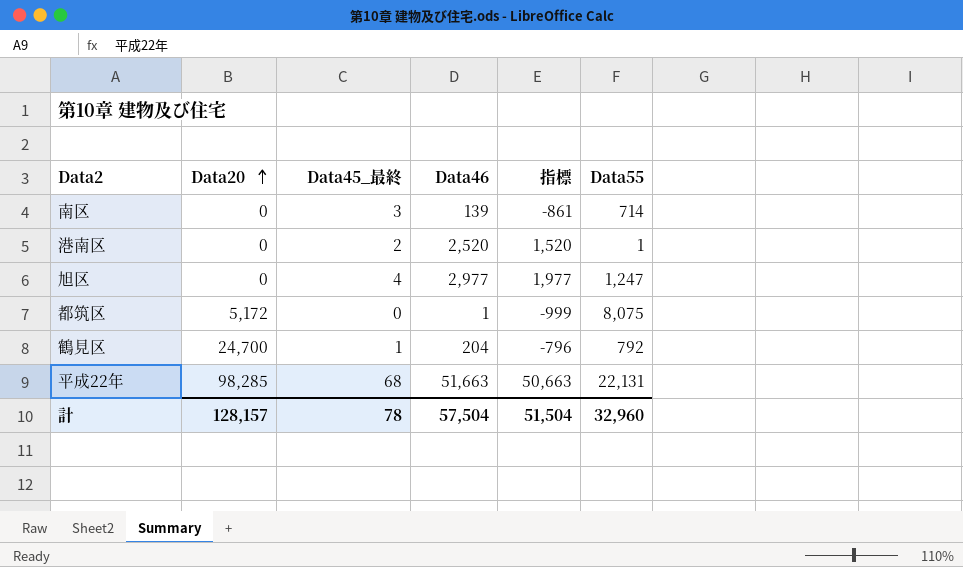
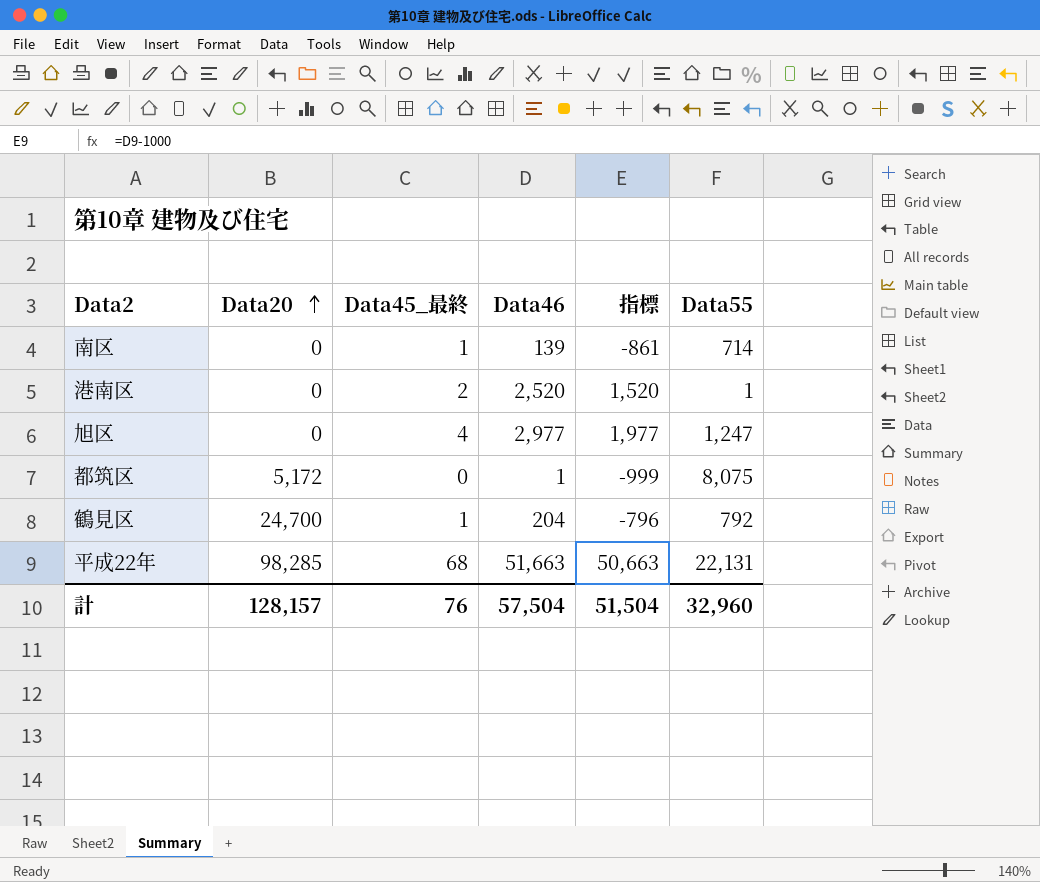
南区 | Data45_最終: 3 -> 1
計 | Data45_最終: 78 -> 76

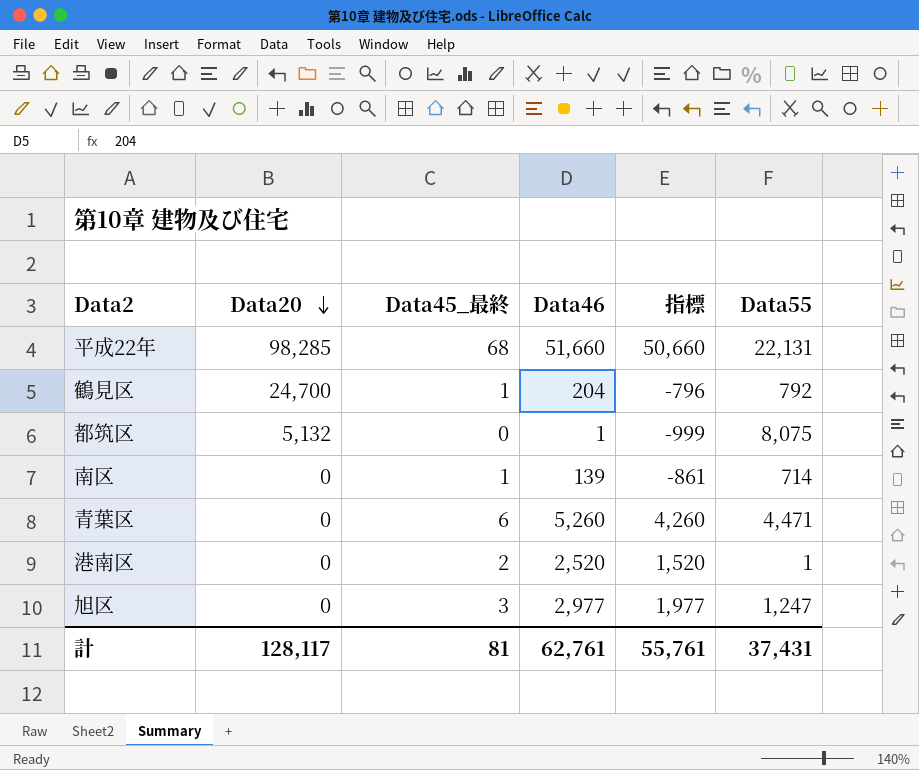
row order: Data20 ascending -> Data20 descending
平成22年 | Data46: 51,663 -> 51,660
平成22年 | 指標: 50,663 -> 50,660
都筑区 | Data20: 5,172 -> 5,132
row 青葉区: none -> 0 | 6 | 5,260 | 4,260 | 4,471
旭区 | Data45_最終: 4 -> 3
計 | Data20: 128,157 -> 128,117
計 | Data45_最終: 76 -> 81
計 | Data46: 57,504 -> 62,761
計 | 指標: 51,504 -> 55,761
計 | Data55: 32,960 -> 37,431

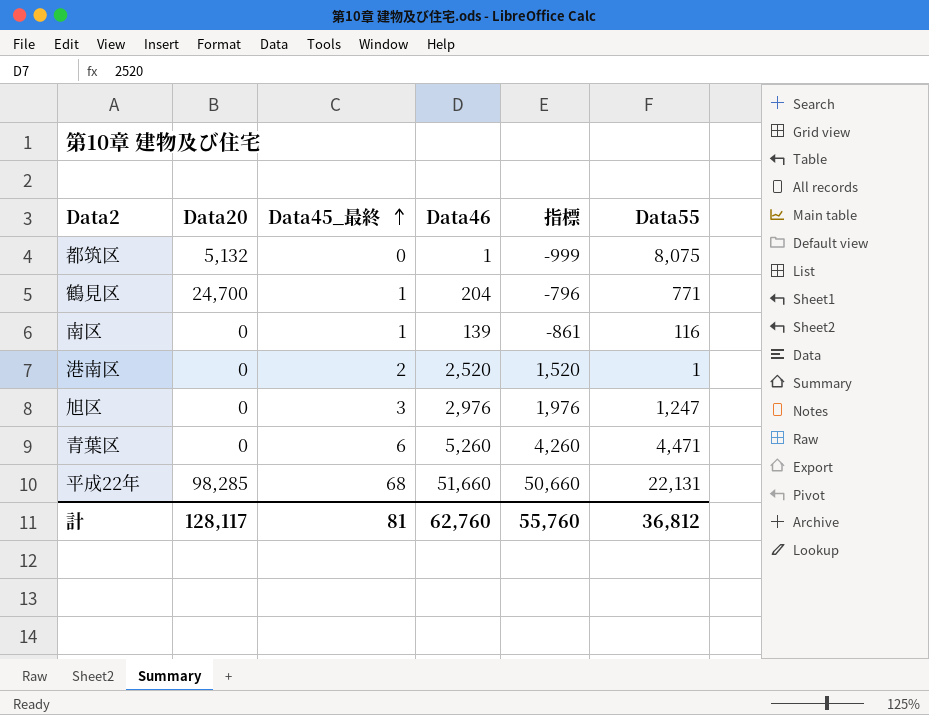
row order: Data20 descending -> Data45_最終 ascending
鶴見区 | Data55: 792 -> 771
南区 | Data55: 714 -> 116
旭区 | Data46: 2,977 -> 2,976
旭区 | 指標: 1,977 -> 1,976
計 | Data46: 62,761 -> 62,760
計 | 指標: 55,761 -> 55,760
計 | Data55: 37,431 -> 36,812

